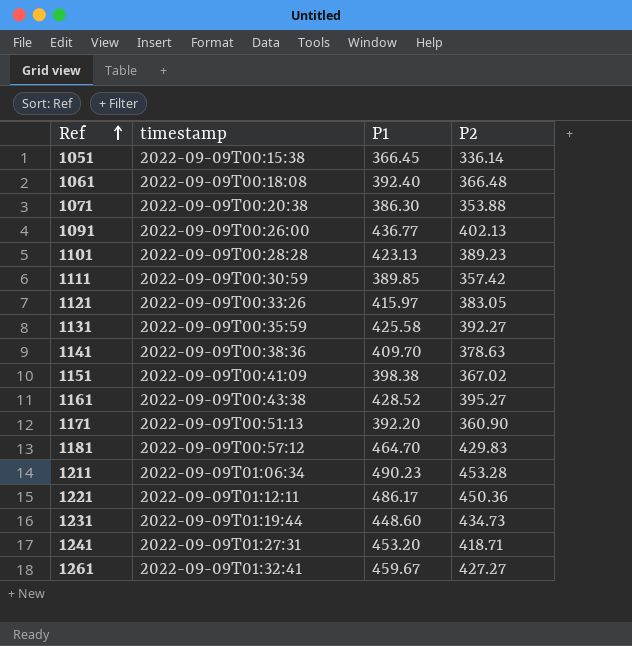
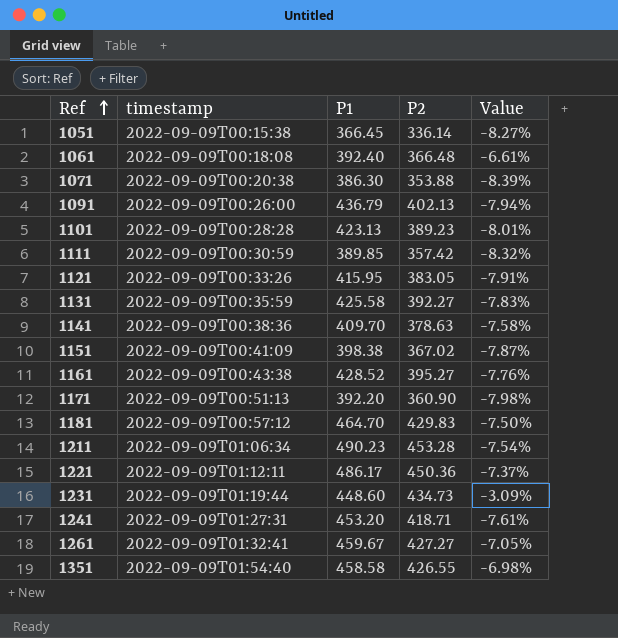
column Value | formula: none -> ([P2] - [P1]) / [P1]
1091 | P1: 436.77 -> 436.79
1121 | P1: 415.97 -> 415.95
row 1351: none -> 2022-09-09T01:54:40 | 458.58 | 426.55 | -6.98%

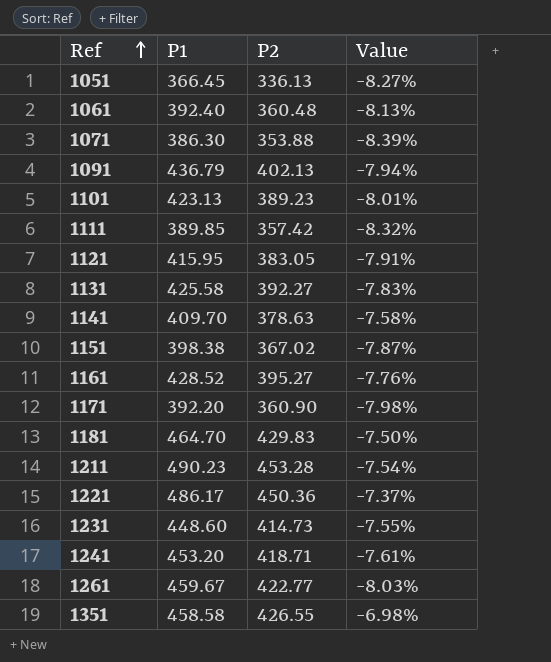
column timestamp | position: 2 -> none
1051 | P2: 336.14 -> 336.13
1061 | P2: 366.48 -> 360.48
1061 | Value: -6.61% -> -8.13%
1231 | P2: 434.73 -> 414.73
1231 | Value: -3.09% -> -7.55%
1261 | P2: 427.27 -> 422.77
1261 | Value: -7.05% -> -8.03%

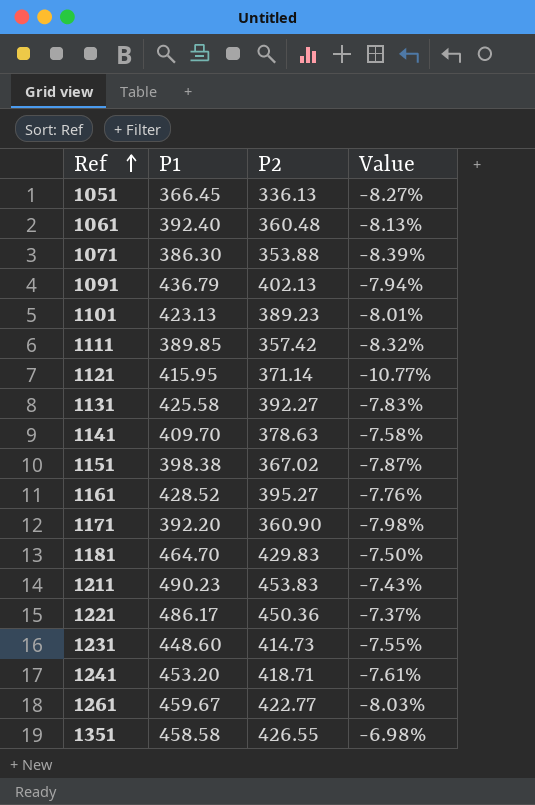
1121 | P2: 383.05 -> 371.14
1121 | Value: -7.91% -> -10.77%
1211 | P2: 453.28 -> 453.83
1211 | Value: -7.54% -> -7.43%

